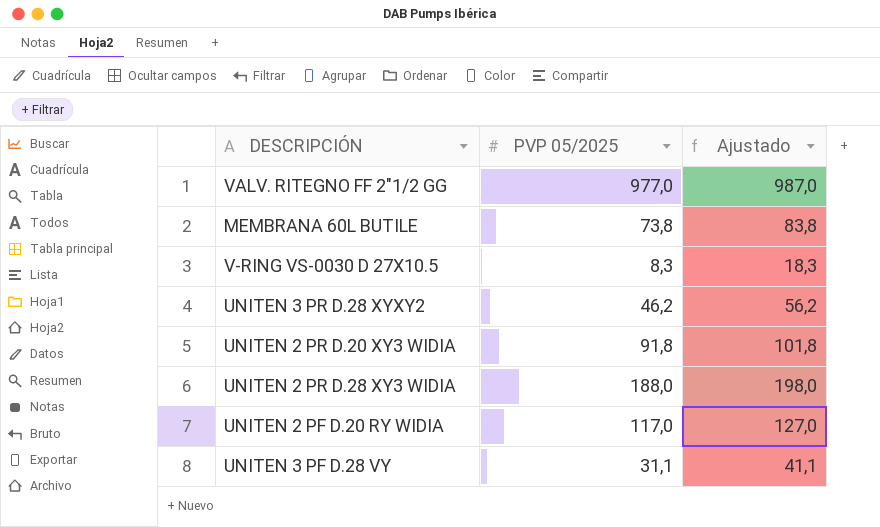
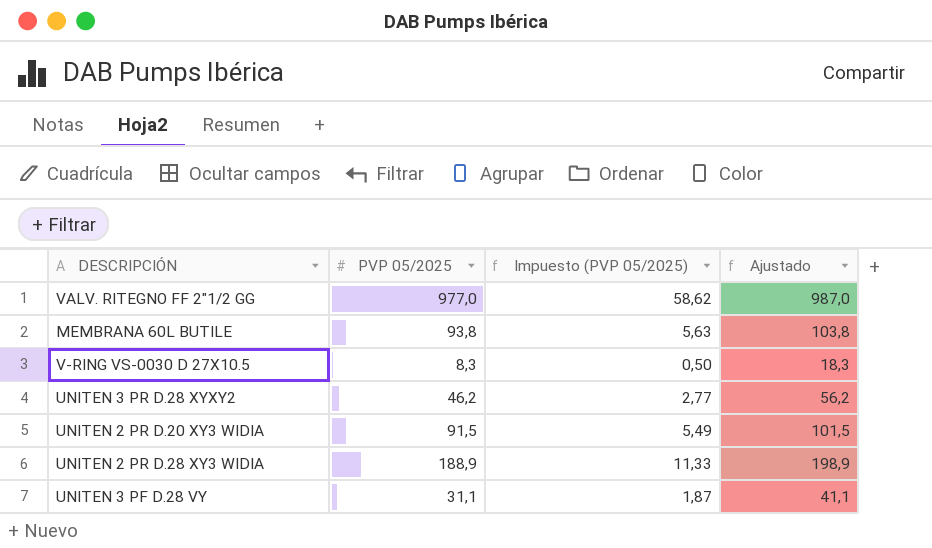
column Impuesto (PVP 05/2025) | formula: none -> [PVP 05/2025] * 0,06
row UNITEN 2 PF D.20 RY WIDIA: 117,0 | 127,0 -> none
MEMBRANA 60L BUTILE | PVP 05/2025: 73,8 -> 93,8
MEMBRANA 60L BUTILE | Ajustado: 83,8 -> 103,8
UNITEN 2 PR D.20 XY3 WIDIA | PVP 05/2025: 91,8 -> 91,5
UNITEN 2 PR D.20 XY3 WIDIA | Ajustado: 101,8 -> 101,5
UNITEN 2 PR D.28 XY3 WIDIA | PVP 05/2025: 188,0 -> 188,9
UNITEN 2 PR D.28 XY3 WIDIA | Ajustado: 198,0 -> 198,9

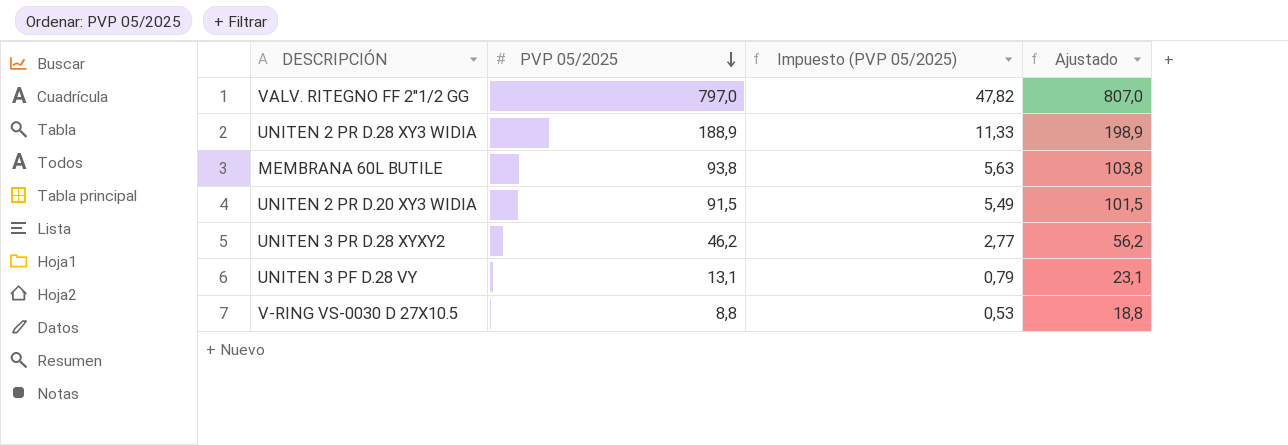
row order: none -> PVP 05/2025 descending
VALV. RITEGNO FF 2"1/2 GG | PVP 05/2025: 977,0 -> 797,0
VALV. RITEGNO FF 2"1/2 GG | Impuesto (PVP 05/2025): 58,62 -> 47,82
VALV. RITEGNO FF 2"1/2 GG | Ajustado: 987,0 -> 807,0
UNITEN 3 PF D.28 VY | PVP 05/2025: 31,1 -> 13,1
UNITEN 3 PF D.28 VY | Impuesto (PVP 05/2025): 1,87 -> 0,79
UNITEN 3 PF D.28 VY | Ajustado: 41,1 -> 23,1
V-RING VS-0030 D 27X10.5 | PVP 05/2025: 8,3 -> 8,8
V-RING VS-0030 D 27X10.5 | Impuesto (PVP 05/2025): 0,50 -> 0,53
V-RING VS-0030 D 27X10.5 | Ajustado: 18,3 -> 18,8

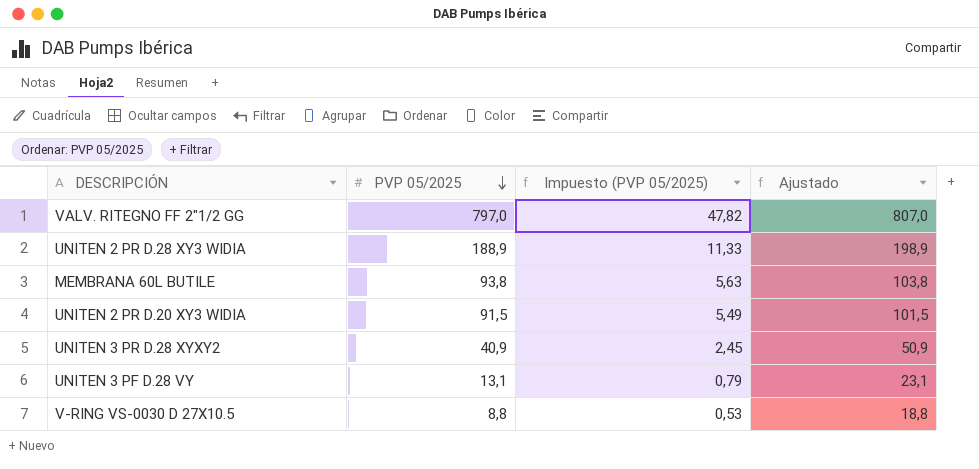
UNITEN 3 PR D.28 XYXY2 | PVP 05/2025: 46,2 -> 40,9
UNITEN 3 PR D.28 XYXY2 | Impuesto (PVP 05/2025): 2,77 -> 2,45
UNITEN 3 PR D.28 XYXY2 | Ajustado: 56,2 -> 50,9

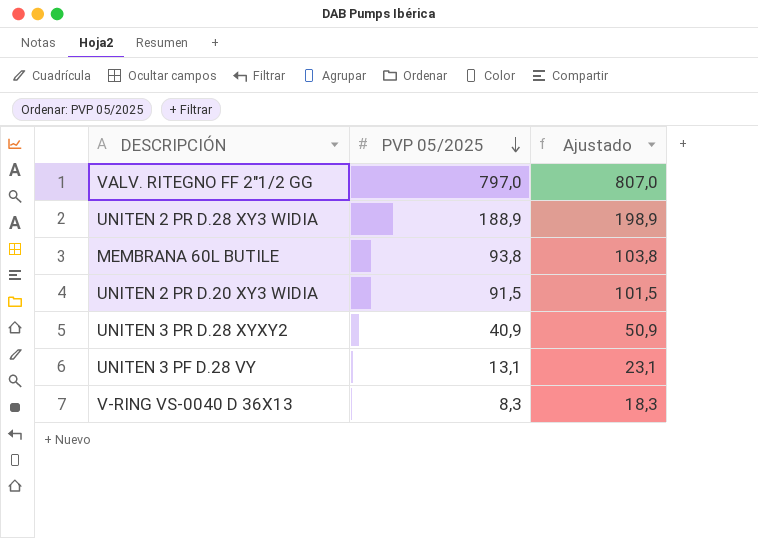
column Impuesto (PVP 05/2025) | formula: [PVP 05/2025] * 0,06 -> none
row V-RING VS-0030 D 27X10.5: 8,8 | 0,53 | 18,8 -> none
row V-RING VS-0040 D 36X13: none -> 8,3 | 18,3

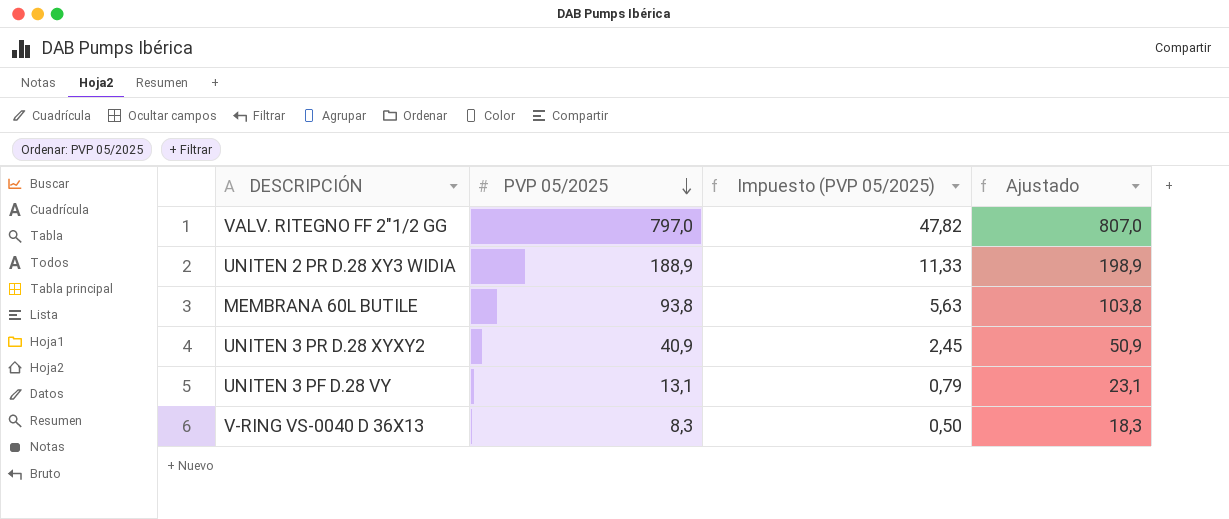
column Impuesto (PVP 05/2025) | formula: none -> [PVP 05/2025] * 0,06
row UNITEN 2 PR D.20 XY3 WIDIA: 91,5 | 101,5 -> none

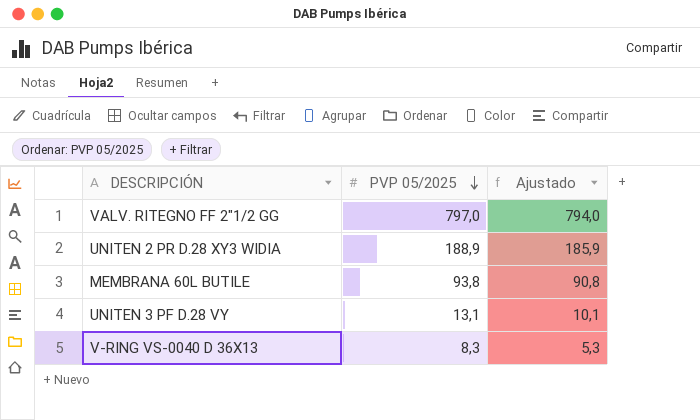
column Impuesto (PVP 05/2025) | formula: [PVP 05/2025] * 0,06 -> none
column Ajustado | formula: [PVP 05/2025] + 10 -> [PVP 05/2025] - 3
row UNITEN 3 PR D.28 XYXY2: 40,9 | 2,45 | 50,9 -> none

